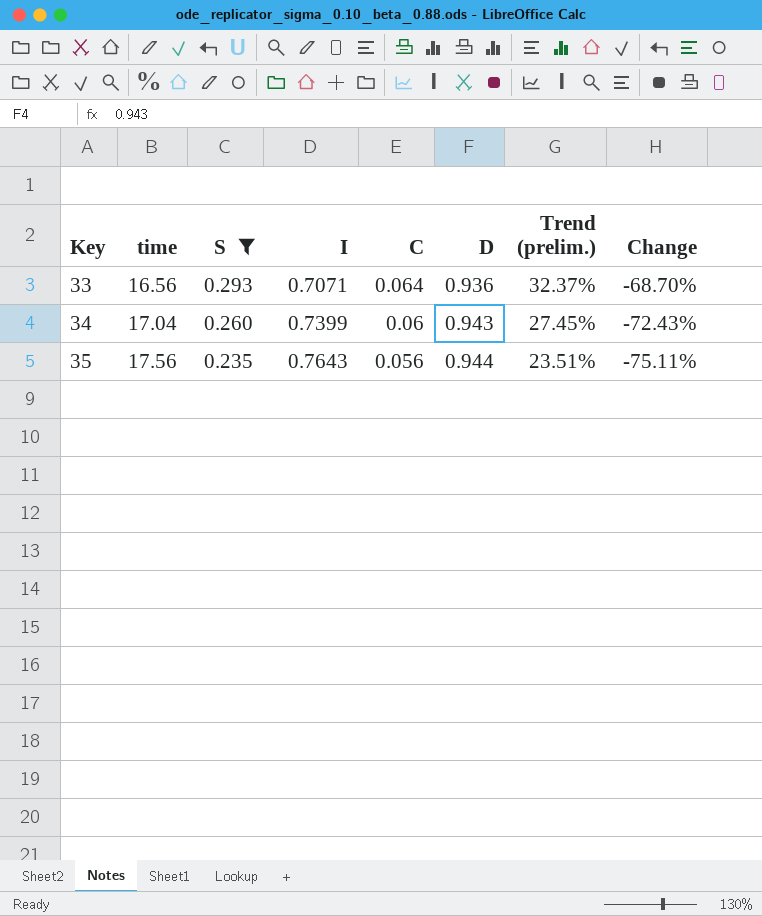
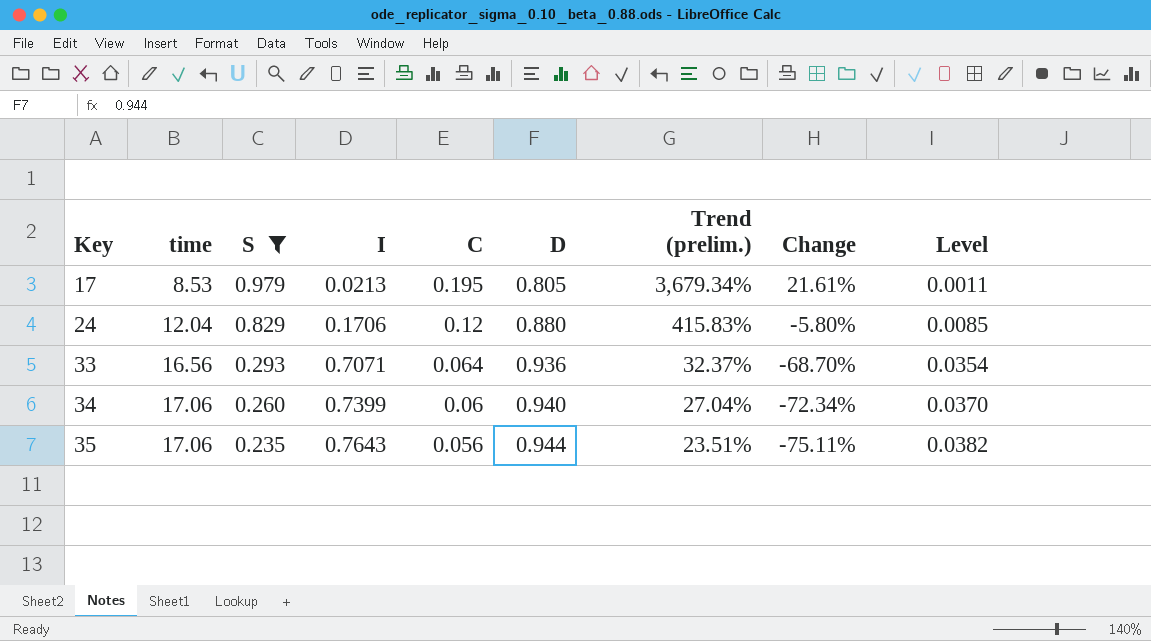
column Level | formula: none -> [I] * 0.05
row 17: none -> 8.53 | 0.979 | 0.0213 | 0.195 | 0.805 | 3,679.34% | 21.61% | 0.0011
row 24: none -> 12.04 | 0.829 | 0.1706 | 0.12 | 0.880 | 415.83% | -5.80% | 0.0085
34 | time: 17.04 -> 17.06
34 | D: 0.943 -> 0.940
34 | Trend (prelim.): 27.45% -> 27.04%
34 | Change: -72.43% -> -72.34%
35 | time: 17.56 -> 17.06

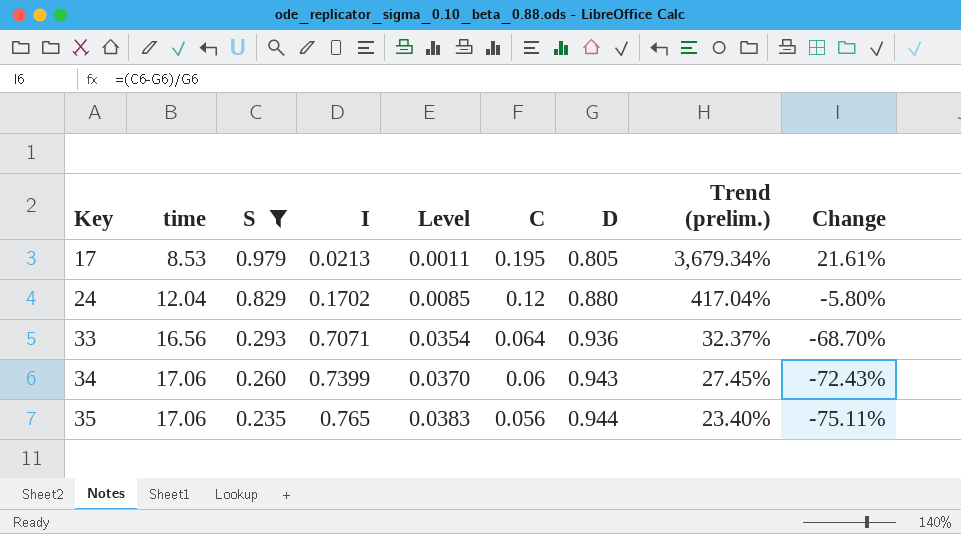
column Level | position: 9 -> 5
24 | I: 0.1706 -> 0.1702
24 | Trend (prelim.): 415.83% -> 417.04%
34 | D: 0.940 -> 0.943
34 | Trend (prelim.): 27.04% -> 27.45%
34 | Change: -72.34% -> -72.43%
35 | I: 0.7643 -> 0.765
35 | Level: 0.0382 -> 0.0383
35 | Trend (prelim.): 23.51% -> 23.40%

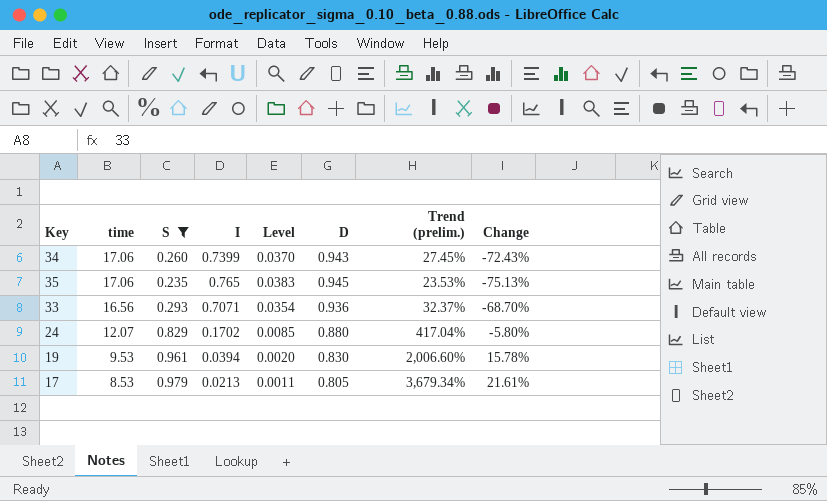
row order: Key ascending -> time descending
column C | position: 6 -> none
35 | D: 0.944 -> 0.945
35 | Trend (prelim.): 23.40% -> 23.53%
35 | Change: -75.11% -> -75.13%
24 | time: 12.04 -> 12.07
row 19: none -> 9.53 | 0.961 | 0.0394 | 0.0020 | 0.830 | 2,006.60% | 15.78%

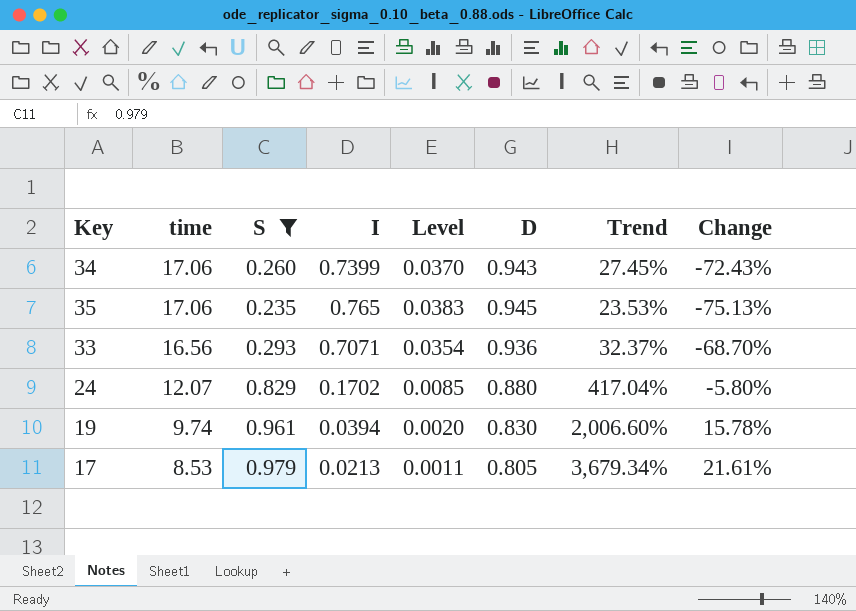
column name: Trend (prelim.) -> Trend
19 | time: 9.53 -> 9.74

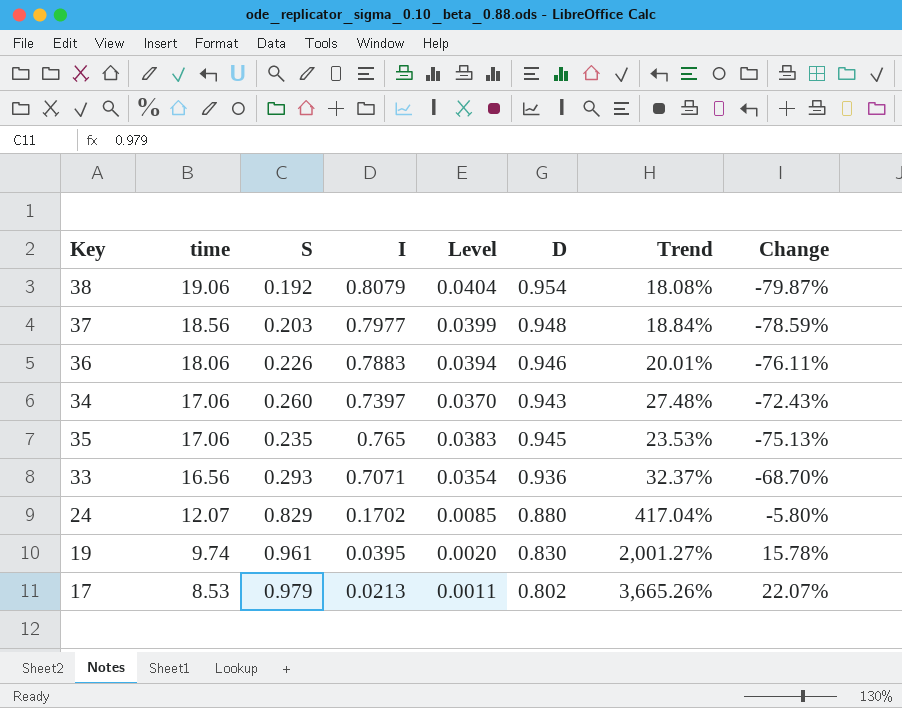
filter: S >= 0.235 -> none
34 | I: 0.7399 -> 0.7397
34 | Trend: 27.45% -> 27.48%
19 | I: 0.0394 -> 0.0395
19 | Trend: 2,006.60% -> 2,001.27%
17 | D: 0.805 -> 0.802
17 | Trend: 3,679.34% -> 3,665.26%
17 | Change: 21.61% -> 22.07%

